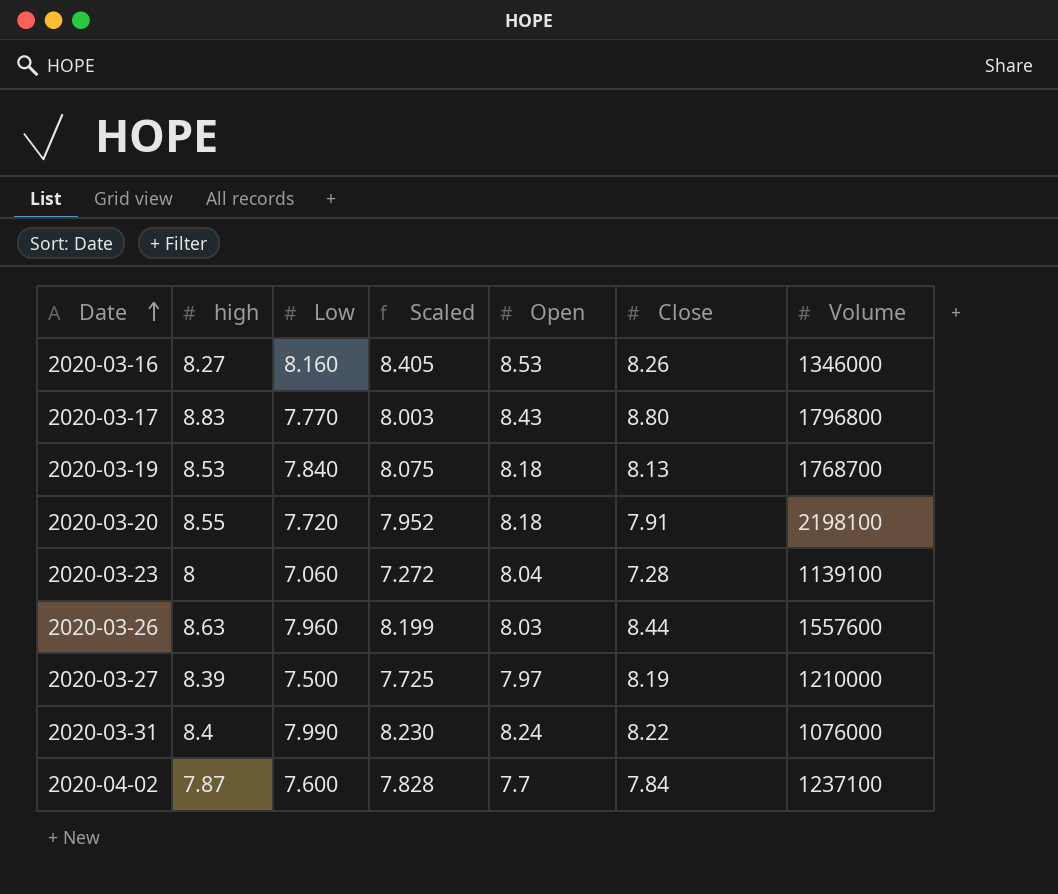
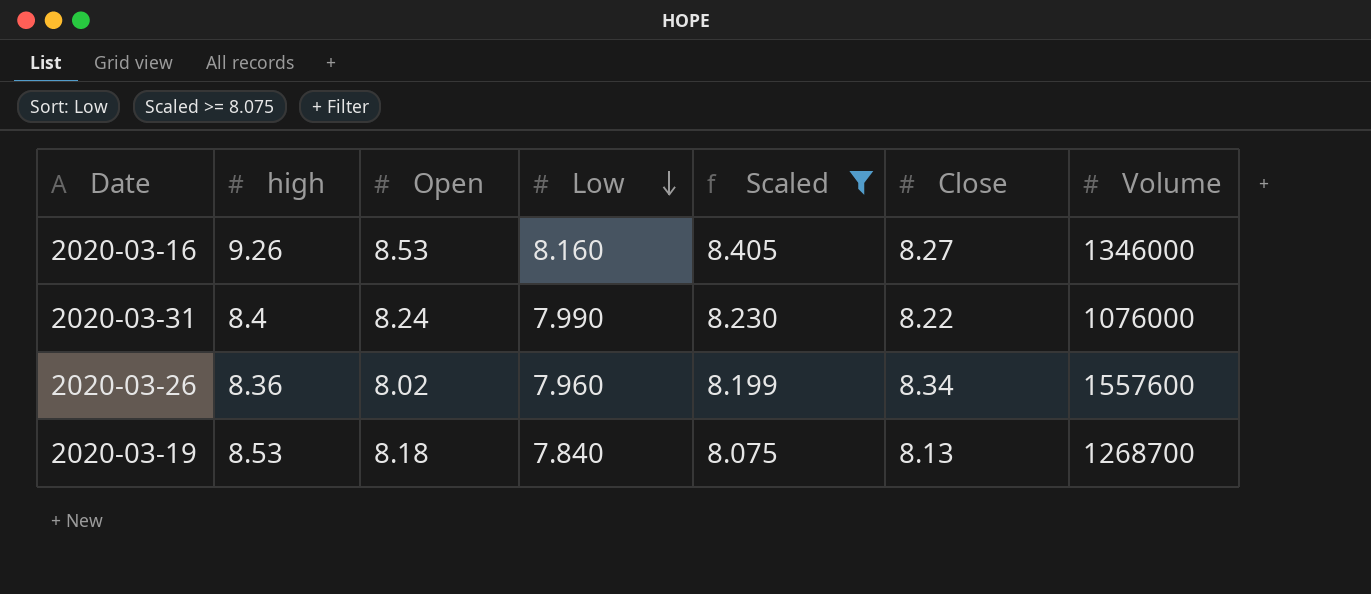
filter: none -> Scaled >= 8.075
row order: Date ascending -> Low descending
column Open | position: 5 -> 3
2020-03-16 | high: 8.27 -> 9.26
2020-03-16 | Close: 8.26 -> 8.27
2020-03-26 | high: 8.63 -> 8.36
2020-03-26 | Open: 8.03 -> 8.02
2020-03-26 | Close: 8.44 -> 8.34
2020-03-19 | Volume: 1768700 -> 1268700

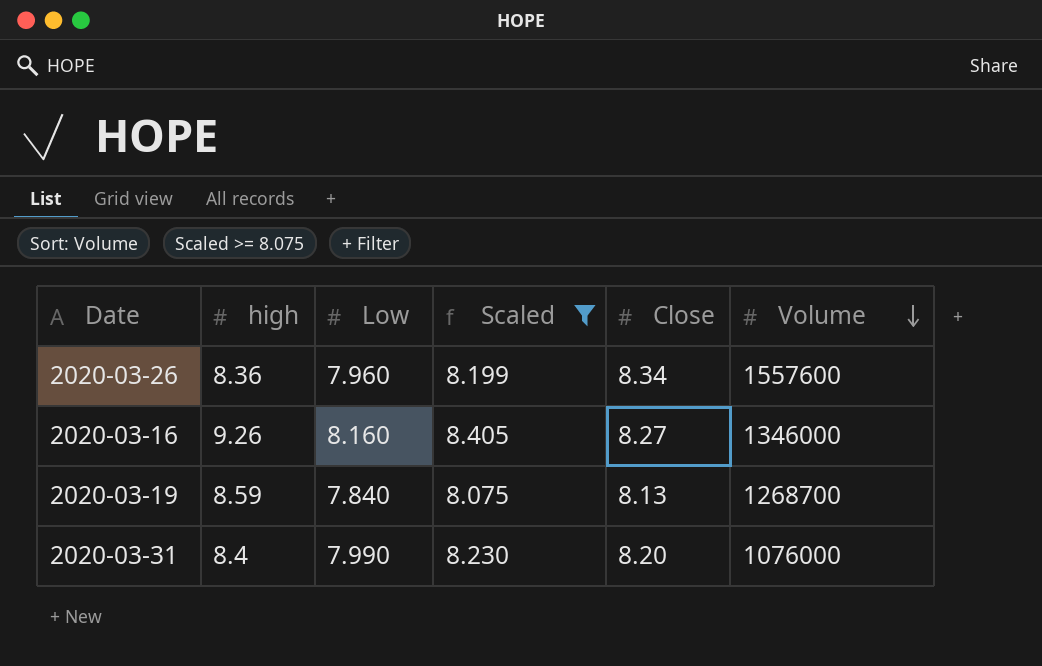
row order: Low descending -> Volume descending
column Open | position: 3 -> none
2020-03-19 | high: 8.53 -> 8.59
2020-03-31 | Close: 8.22 -> 8.20

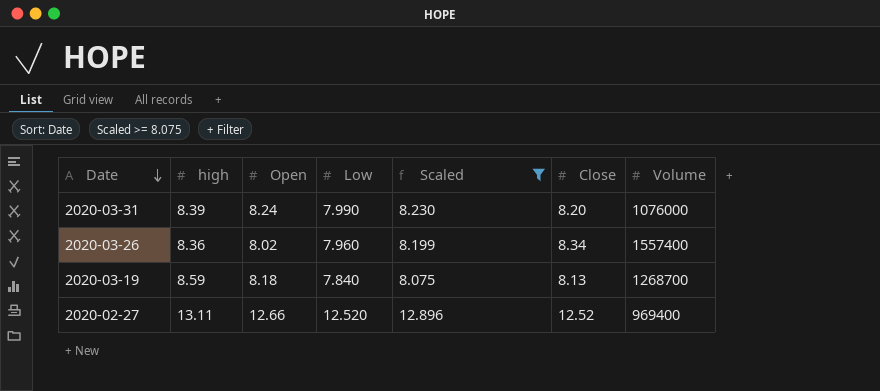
row order: Volume descending -> Date descending
column Open | position: none -> 3
row 2020-03-16: 9.26 | 8.160 | 8.405 | 8.27 | 1346000 -> none
2020-03-31 | high: 8.4 -> 8.39
2020-03-26 | Volume: 1557600 -> 1557400
row 2020-02-27: none -> 13.11 | 12.66 | 12.520 | 12.896 | 12.52 | 969400

